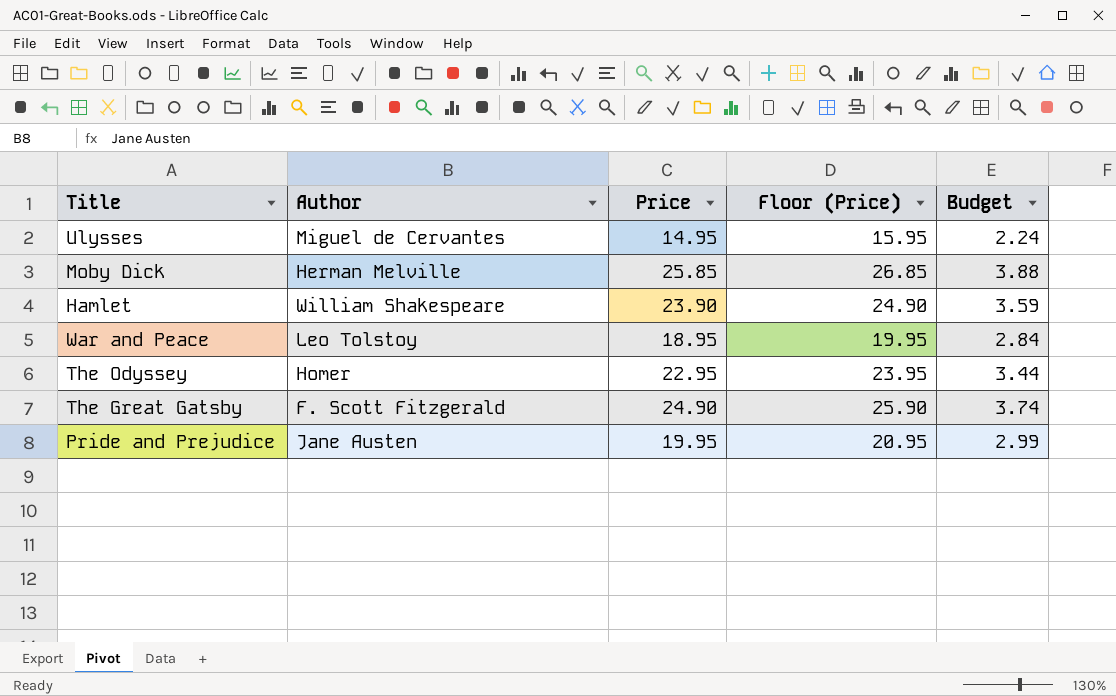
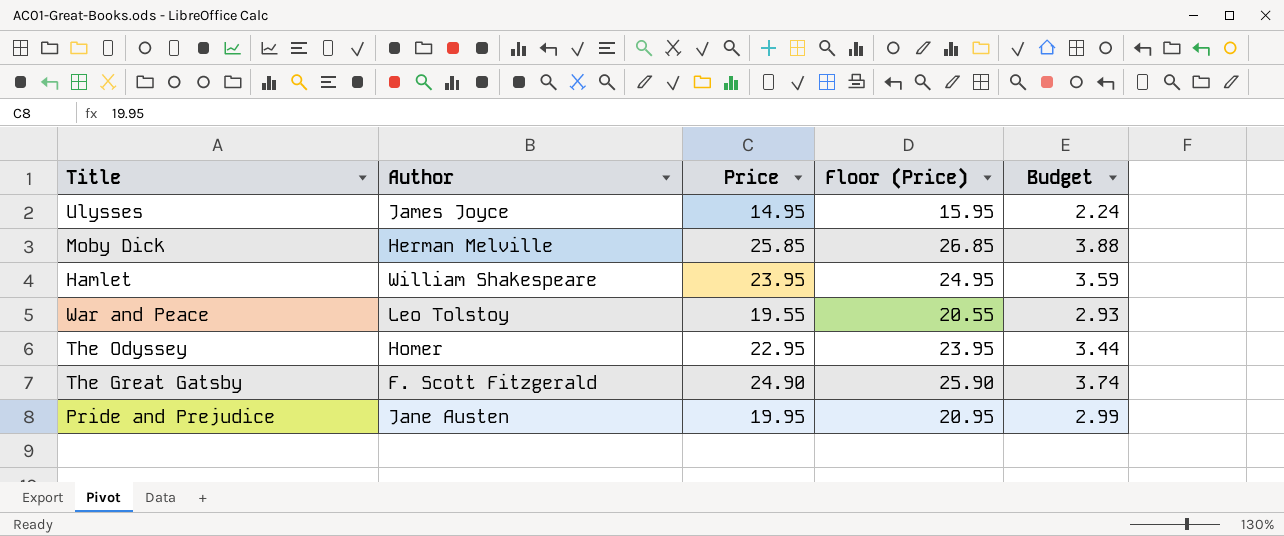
Ulysses | Author: Miguel de Cervantes -> James Joyce
Hamlet | Price: 23.90 -> 23.95
Hamlet | Floor (Price): 24.90 -> 24.95
War and Peace | Price: 18.95 -> 19.55
War and Peace | Floor (Price): 19.95 -> 20.55
War and Peace | Budget: 2.84 -> 2.93

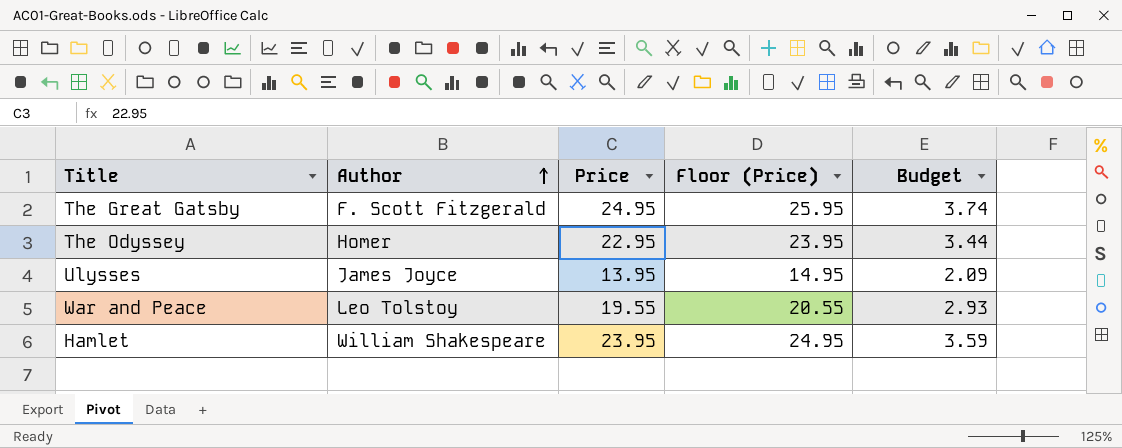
row order: none -> Author ascending
row Moby Dick: Herman Melville | 25.85 | 26.85 | 3.88 -> none
row Pride and Prejudice: Jane Austen | 19.95 | 20.95 | 2.99 -> none
The Great Gatsby | Price: 24.90 -> 24.95
The Great Gatsby | Floor (Price): 25.90 -> 25.95
Ulysses | Price: 14.95 -> 13.95
Ulysses | Floor (Price): 15.95 -> 14.95
Ulysses | Budget: 2.24 -> 2.09

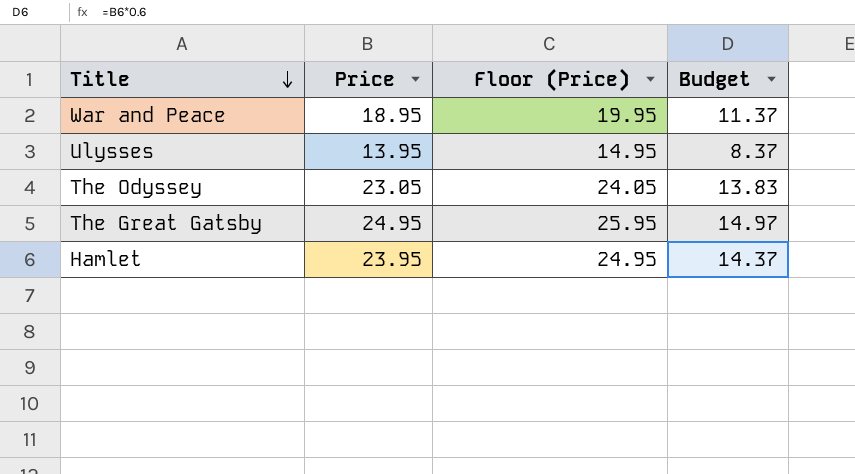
row order: Author ascending -> Title descending
column Author | position: 2 -> none
column Budget | formula: [Price] * 0.15 -> [Price] * 0.6
War and Peace | Price: 19.55 -> 18.95
War and Peace | Floor (Price): 20.55 -> 19.95
The Odyssey | Price: 22.95 -> 23.05
The Odyssey | Floor (Price): 23.95 -> 24.05

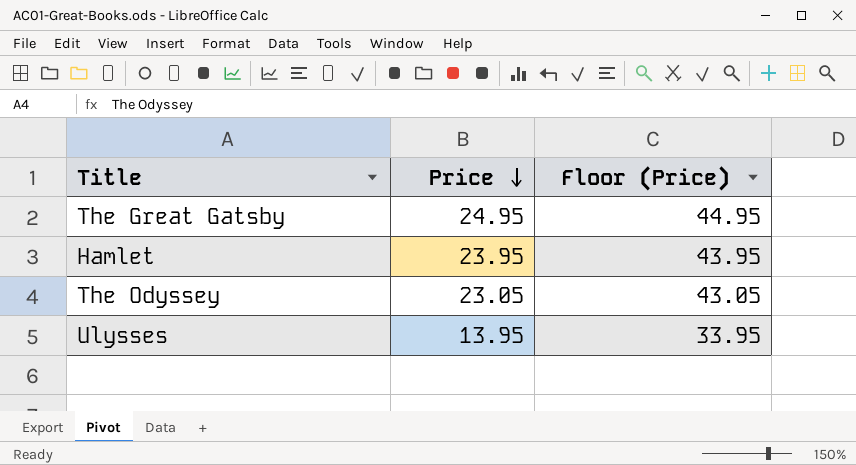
row order: Title descending -> Price descending
column Budget | formula: [Price] * 0.6 -> none
column Floor (Price) | formula: [Price] + 1 -> [Price] + 20
row War and Peace: 18.95 | 19.95 | 11.37 -> none

